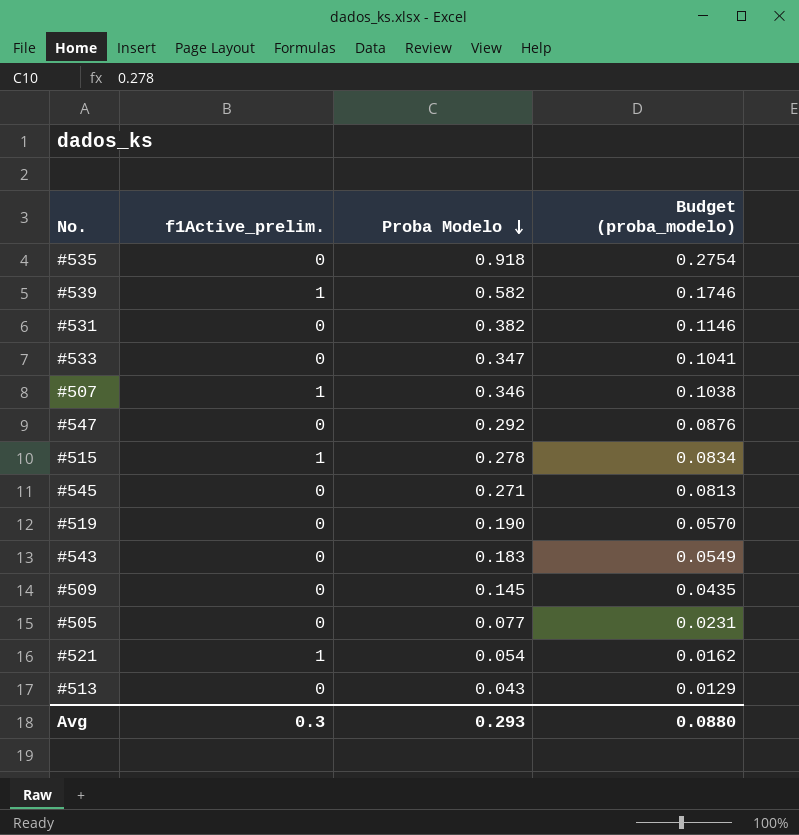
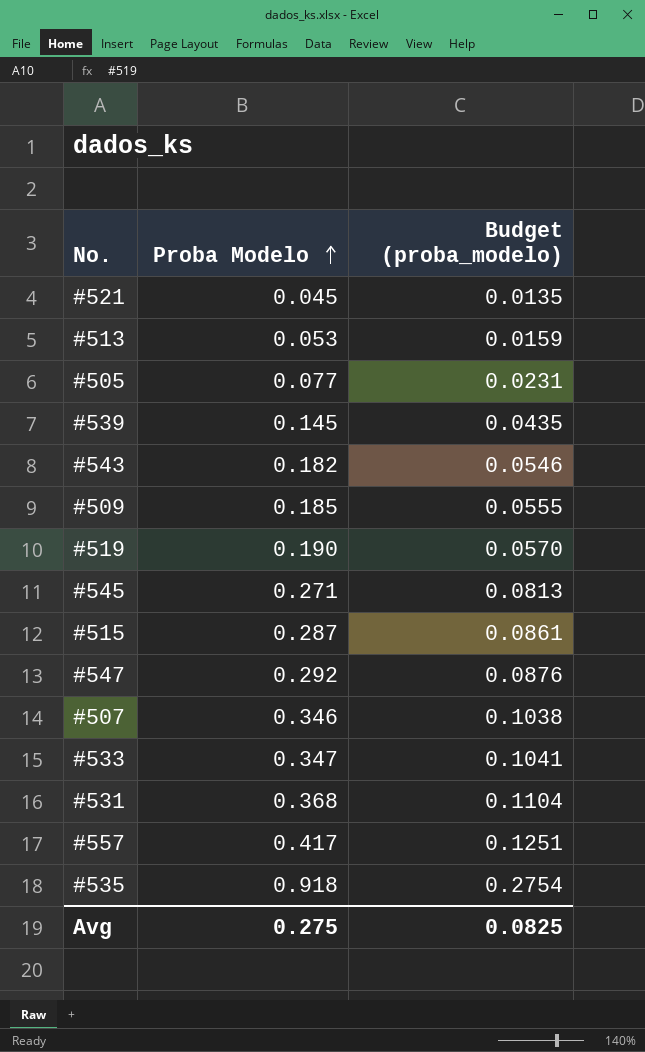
row order: Proba Modelo descending -> Proba Modelo ascending
column f1Active_prelim. | position: 2 -> none
#521 | Proba Modelo: 0.054 -> 0.045
#521 | Budget (proba_modelo): 0.0162 -> 0.0135
#513 | Proba Modelo: 0.043 -> 0.053
#513 | Budget (proba_modelo): 0.0129 -> 0.0159
#539 | Proba Modelo: 0.582 -> 0.145
#539 | Budget (proba_modelo): 0.1746 -> 0.0435
#543 | Proba Modelo: 0.183 -> 0.182
#543 | Budget (proba_modelo): 0.0549 -> 0.0546
#509 | Proba Modelo: 0.145 -> 0.185
#509 | Budget (proba_modelo): 0.0435 -> 0.0555
#515 | Proba Modelo: 0.278 -> 0.287
#515 | Budget (proba_modelo): 0.0834 -> 0.0861
#531 | Proba Modelo: 0.382 -> 0.368
#531 | Budget (proba_modelo): 0.1146 -> 0.1104
row #557: none -> 0.417 | 0.1251
Avg | Proba Modelo: 0.293 -> 0.275
Avg | Budget (proba_modelo): 0.0880 -> 0.0825

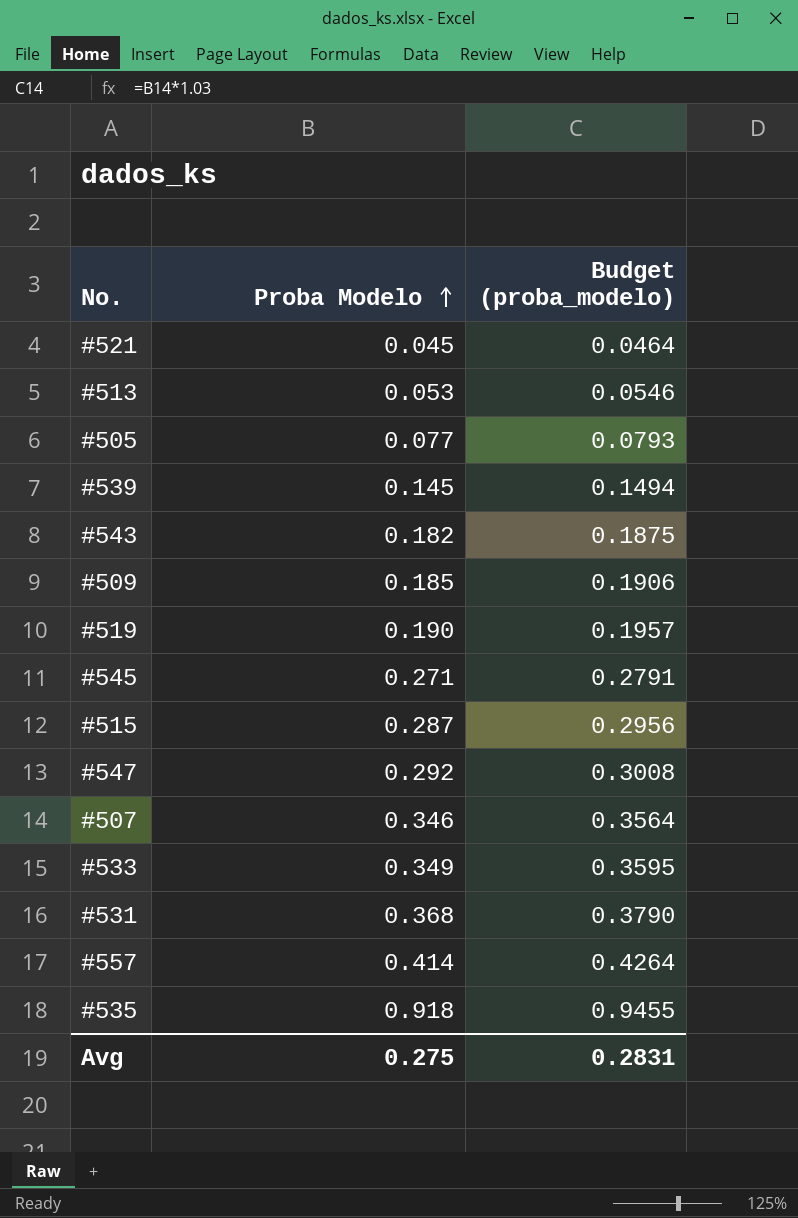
column Budget (proba_modelo) | formula: [Proba Modelo] * 0.3 -> [Proba Modelo] * 1.03
#533 | Proba Modelo: 0.347 -> 0.349
#557 | Proba Modelo: 0.417 -> 0.414
Avg | Budget (proba_modelo): 0.0825 -> 0.2831

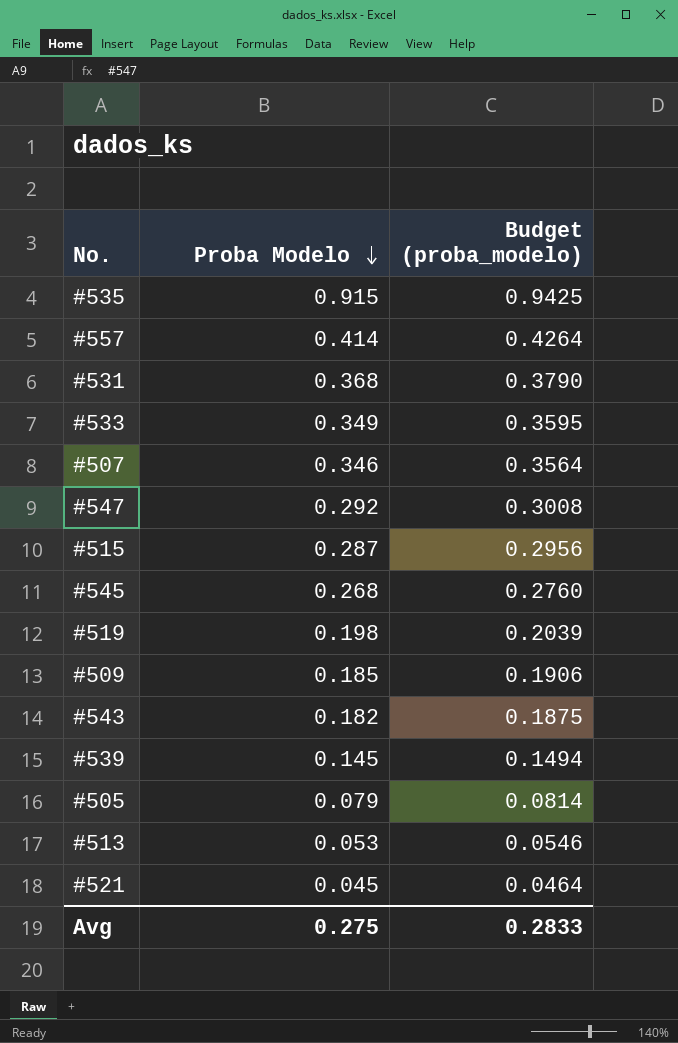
row order: Proba Modelo ascending -> Proba Modelo descending
#535 | Proba Modelo: 0.918 -> 0.915
#535 | Budget (proba_modelo): 0.9455 -> 0.9425
#545 | Proba Modelo: 0.271 -> 0.268
#545 | Budget (proba_modelo): 0.2791 -> 0.2760
#519 | Proba Modelo: 0.190 -> 0.198
#519 | Budget (proba_modelo): 0.1957 -> 0.2039
#505 | Proba Modelo: 0.077 -> 0.079
#505 | Budget (proba_modelo): 0.0793 -> 0.0814
Avg | Budget (proba_modelo): 0.2831 -> 0.2833

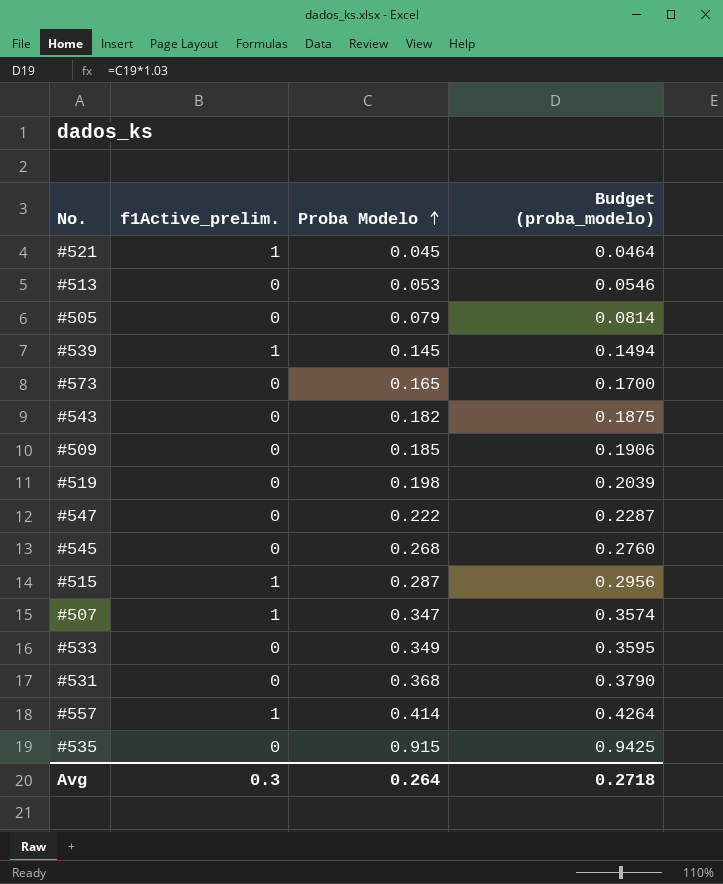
row order: Proba Modelo descending -> Proba Modelo ascending
column f1Active_prelim. | position: none -> 2
row #573: none -> 0 | 0.165 | 0.1700
#547 | Proba Modelo: 0.292 -> 0.222
#547 | Budget (proba_modelo): 0.3008 -> 0.2287
#507 | Proba Modelo: 0.346 -> 0.347
#507 | Budget (proba_modelo): 0.3564 -> 0.3574
Avg | Proba Modelo: 0.275 -> 0.264
Avg | Budget (proba_modelo): 0.2833 -> 0.2718

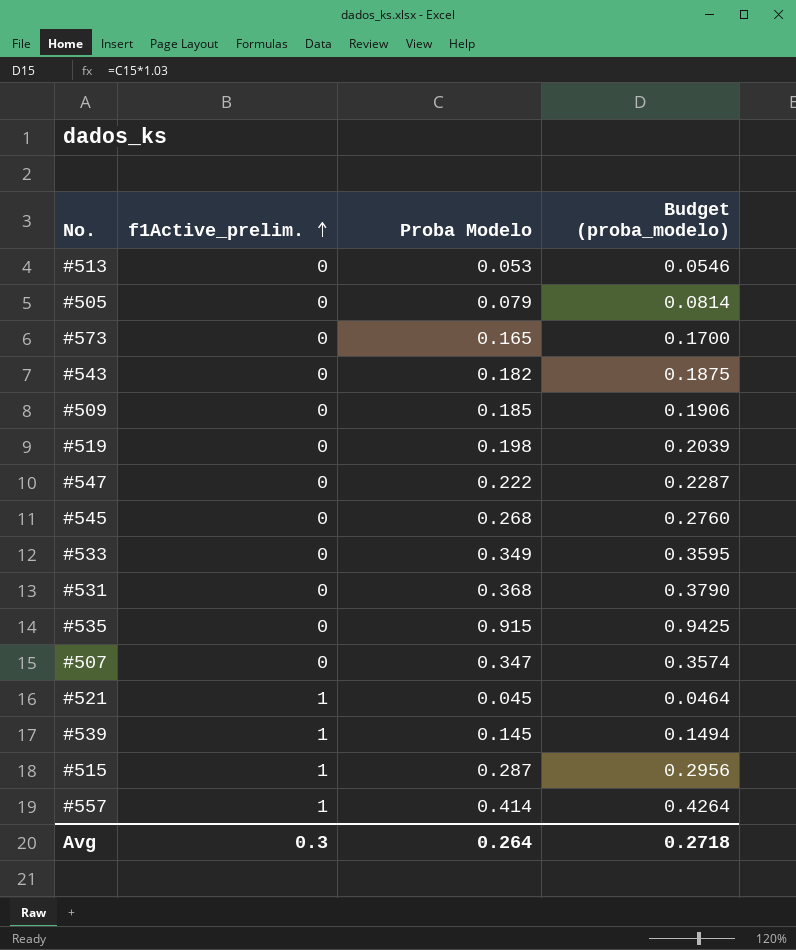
row order: Proba Modelo ascending -> f1Active_prelim. ascending
#507 | f1Active_prelim.: 1 -> 0

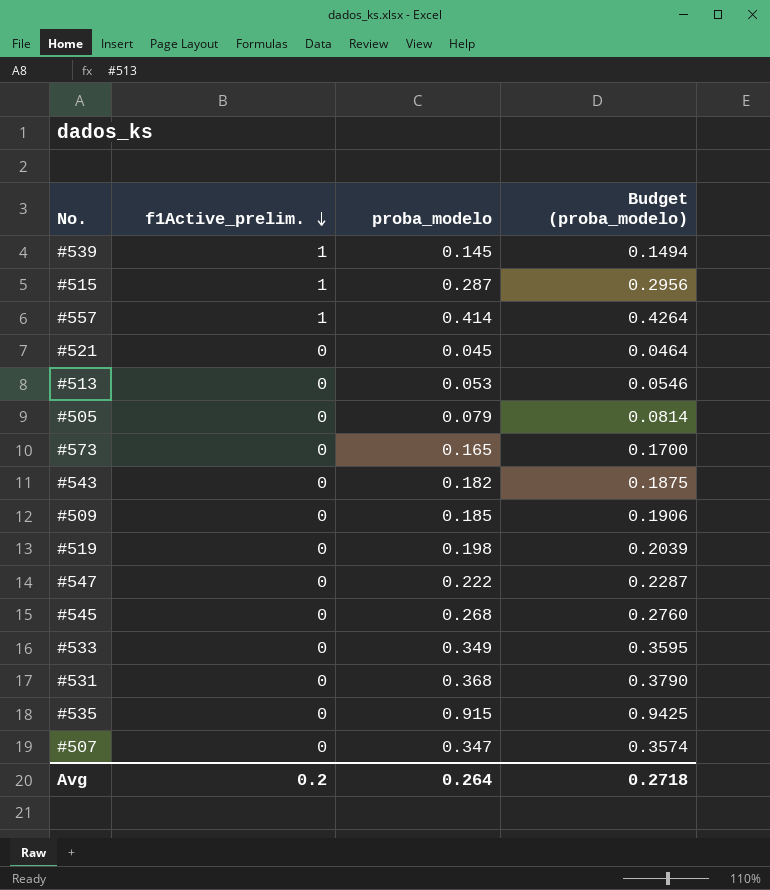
row order: f1Active_prelim. ascending -> f1Active_prelim. descending
column name: Proba Modelo -> proba_modelo
#521 | f1Active_prelim.: 1 -> 0
Avg | f1Active_prelim.: 0.3 -> 0.2

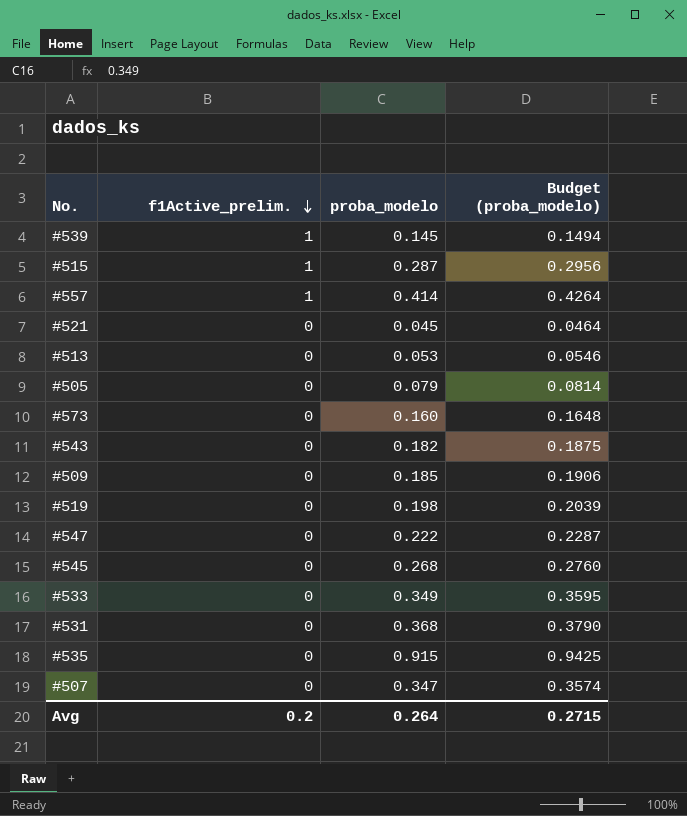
#573 | proba_modelo: 0.165 -> 0.160
#573 | Budget (proba_modelo): 0.1700 -> 0.1648
Avg | Budget (proba_modelo): 0.2718 -> 0.2715

